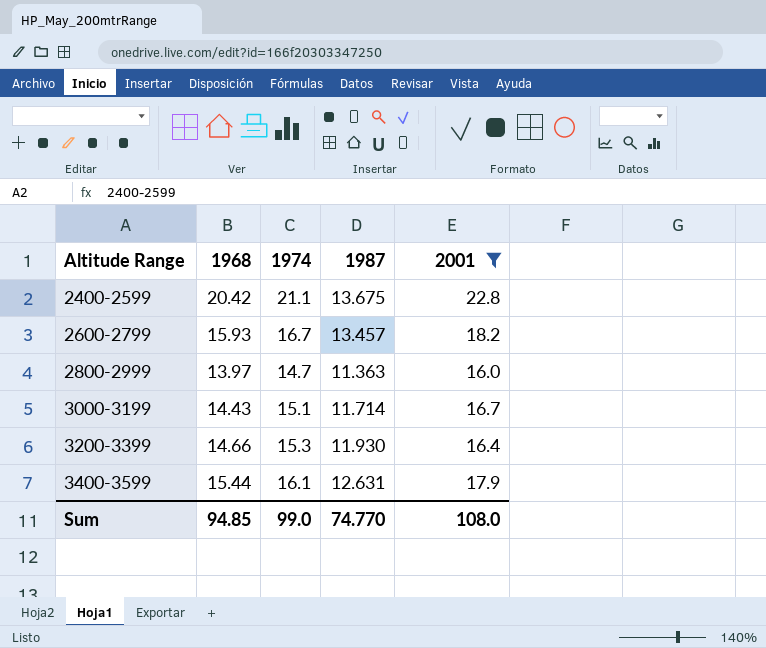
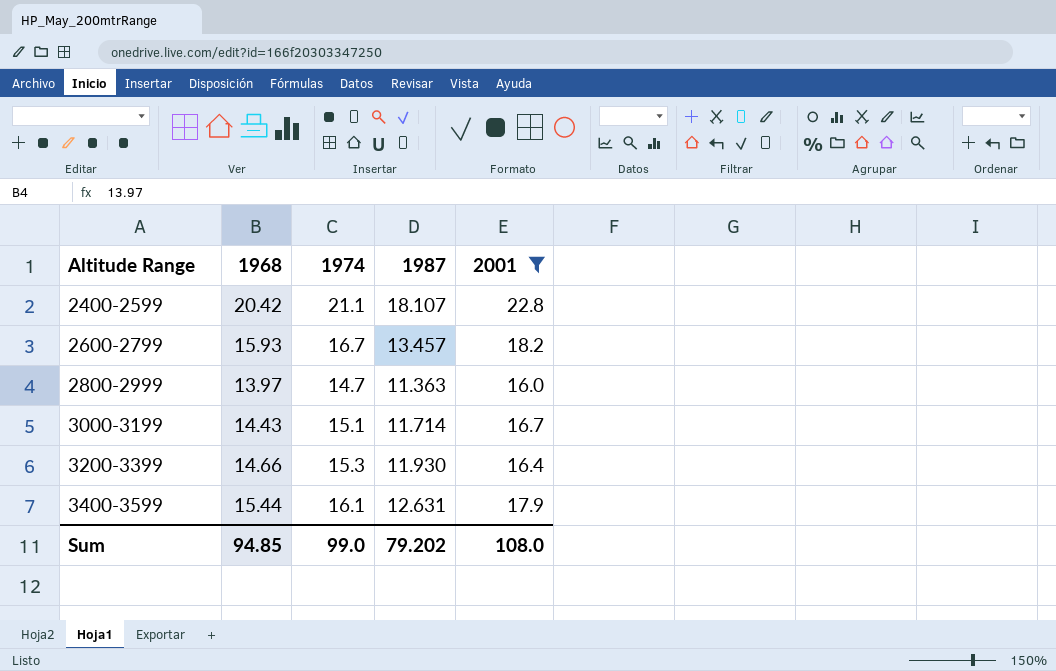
2400-2599 | 1987: 13.675 -> 18.107
Sum | 1987: 74.770 -> 79.202

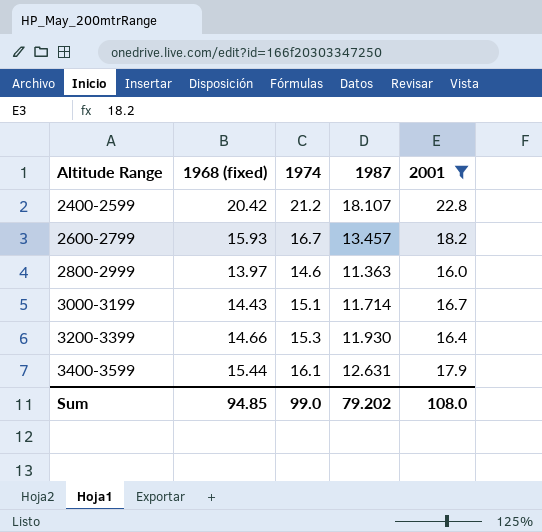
column name: 1968 -> 1968 (fixed)
2400-2599 | 1974: 21.1 -> 21.2
2800-2999 | 1974: 14.7 -> 14.6

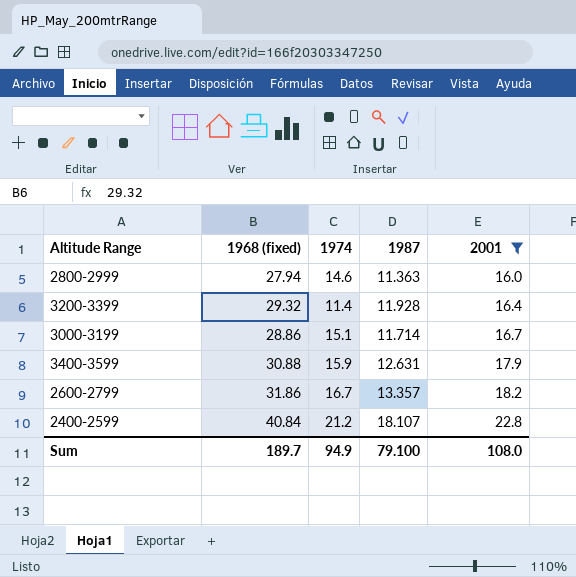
row order: Altitude Range ascending -> 2001 ascending
2800-2999 | 1968 (fixed): 13.97 -> 27.94
3200-3399 | 1968 (fixed): 14.66 -> 29.32
3200-3399 | 1974: 15.3 -> 11.4
3200-3399 | 1987: 11.930 -> 11.928
3000-3199 | 1968 (fixed): 14.43 -> 28.86
3400-3599 | 1968 (fixed): 15.44 -> 30.88
3400-3599 | 1974: 16.1 -> 15.9
2600-2799 | 1968 (fixed): 15.93 -> 31.86
2600-2799 | 1987: 13.457 -> 13.357
2400-2599 | 1968 (fixed): 20.42 -> 40.84
Sum | 1968 (fixed): 94.85 -> 189.7
Sum | 1974: 99.0 -> 94.9
Sum | 1987: 79.202 -> 79.100

